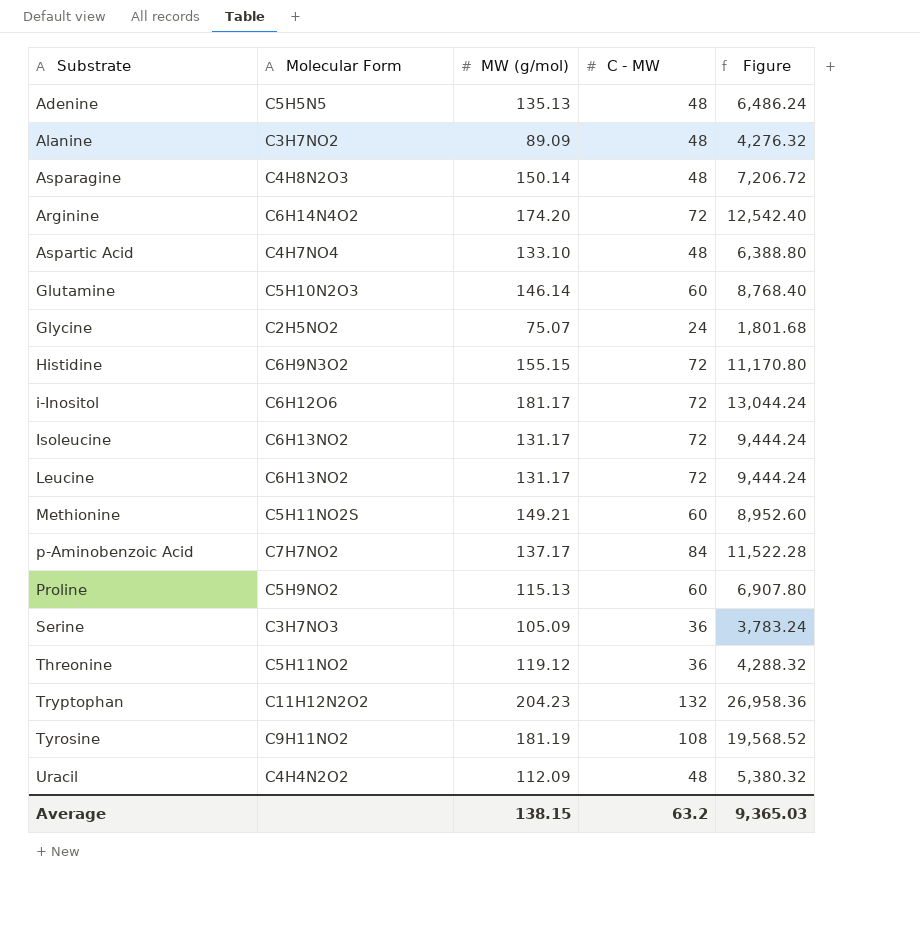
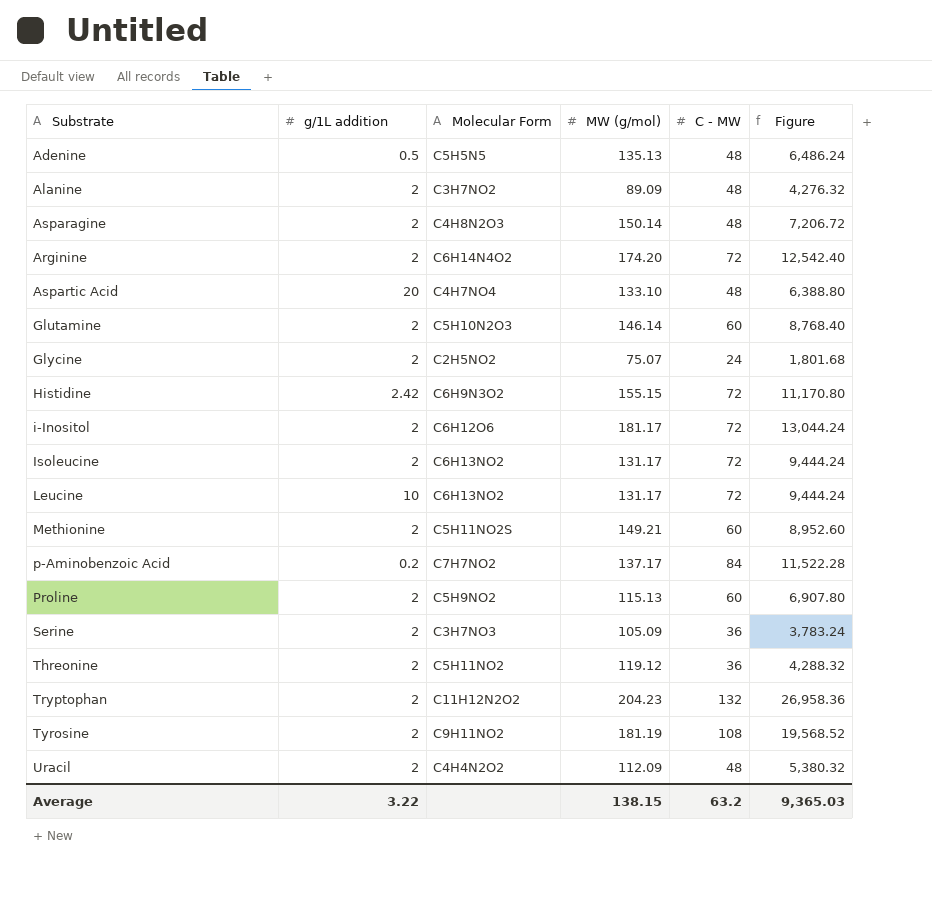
column g/1L addition | position: none -> 2

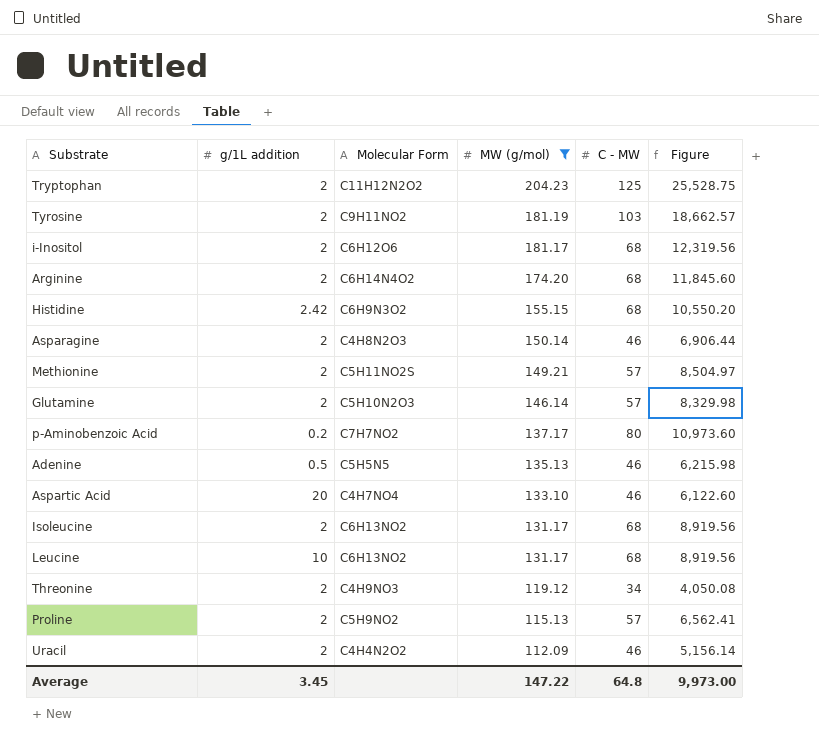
filter: none -> MW (g/mol) >= 112.09
row order: none -> MW (g/mol) descending
Tryptophan | C - MW: 132 -> 125
Tryptophan | Figure: 26,958.36 -> 25,528.75
Tyrosine | C - MW: 108 -> 103
Tyrosine | Figure: 19,568.52 -> 18,662.57
i-Inositol | C - MW: 72 -> 68
i-Inositol | Figure: 13,044.24 -> 12,319.56
Arginine | C - MW: 72 -> 68
Arginine | Figure: 12,542.40 -> 11,845.60
Histidine | C - MW: 72 -> 68
Histidine | Figure: 11,170.80 -> 10,550.20
Asparagine | C - MW: 48 -> 46
Asparagine | Figure: 7,206.72 -> 6,906.44
Methionine | C - MW: 60 -> 57
Methionine | Figure: 8,952.60 -> 8,504.97
Glutamine | C - MW: 60 -> 57
Glutamine | Figure: 8,768.40 -> 8,329.98
p-Aminobenzoic Acid | C - MW: 84 -> 80
p-Aminobenzoic Acid | Figure: 11,522.28 -> 10,973.60
Adenine | C - MW: 48 -> 46
Adenine | Figure: 6,486.24 -> 6,215.98
Aspartic Acid | C - MW: 48 -> 46
Aspartic Acid | Figure: 6,388.80 -> 6,122.60
Isoleucine | C - MW: 72 -> 68
Isoleucine | Figure: 9,444.24 -> 8,919.56
Leucine | C - MW: 72 -> 68
Leucine | Figure: 9,444.24 -> 8,919.56
Threonine | Molecular Form: C5H11NO2 -> C4H9NO3
Threonine | C - MW: 36 -> 34
Threonine | Figure: 4,288.32 -> 4,050.08
Proline | C - MW: 60 -> 57
Proline | Figure: 6,907.80 -> 6,562.41
Uracil | C - MW: 48 -> 46
Uracil | Figure: 5,380.32 -> 5,156.14
Average | g/1L addition: 3.22 -> 3.45
Average | MW (g/mol): 138.15 -> 147.22
Average | C - MW: 63.2 -> 64.8
Average | Figure: 9,365.03 -> 9,973.00

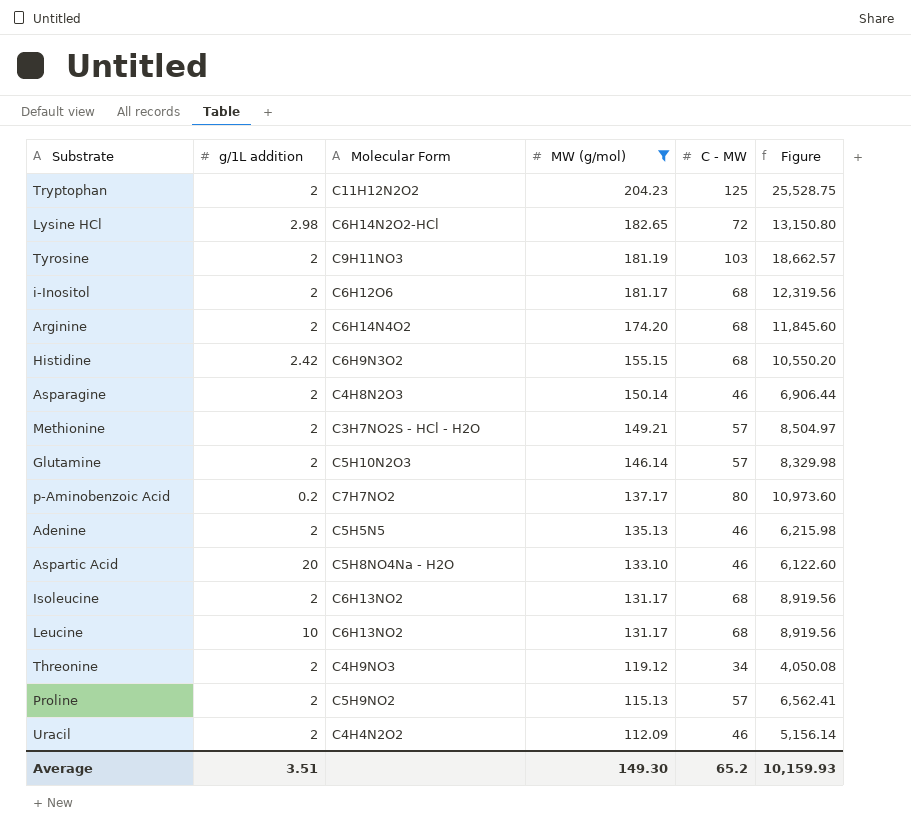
row Lysine HCl: none -> 2.98 | C6H14N2O2-HCl | 182.65 | 72 | 13,150.80
Tyrosine | Molecular Form: C9H11NO2 -> C9H11NO3
Methionine | Molecular Form: C5H11NO2S -> C3H7NO2S - HCl - H2O
Adenine | g/1L addition: 0.5 -> 2
Aspartic Acid | Molecular Form: C4H7NO4 -> C5H8NO4Na - H2O
Average | g/1L addition: 3.45 -> 3.51
Average | MW (g/mol): 147.22 -> 149.30
Average | C - MW: 64.8 -> 65.2
Average | Figure: 9,973.00 -> 10,159.93

